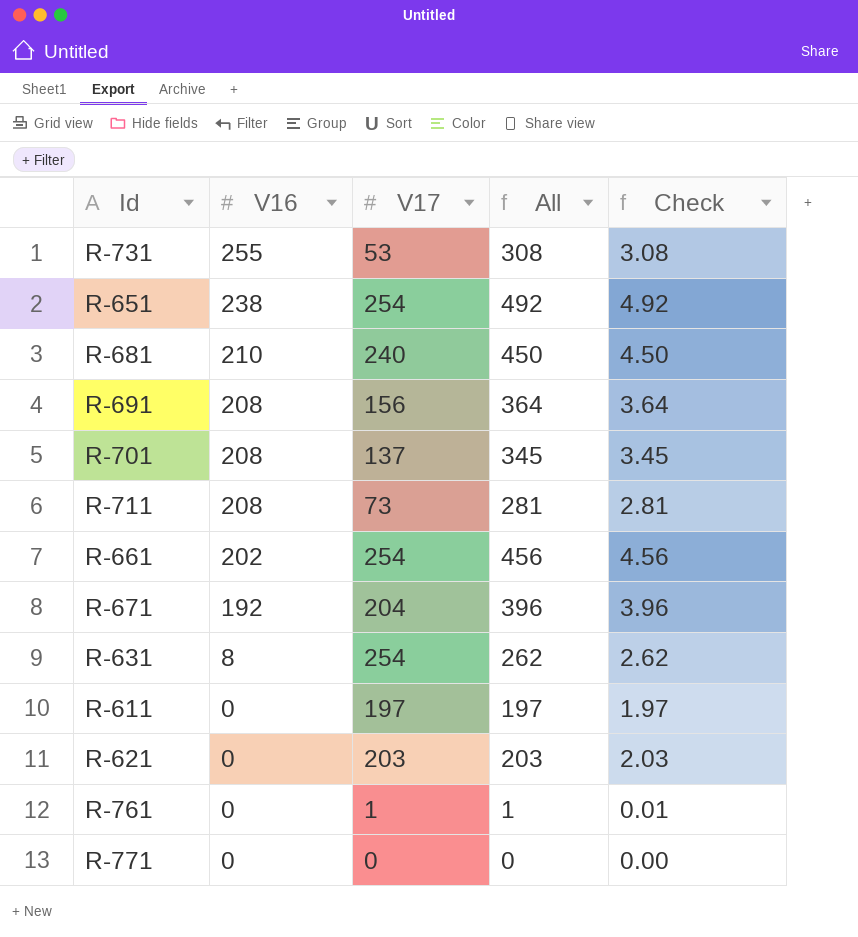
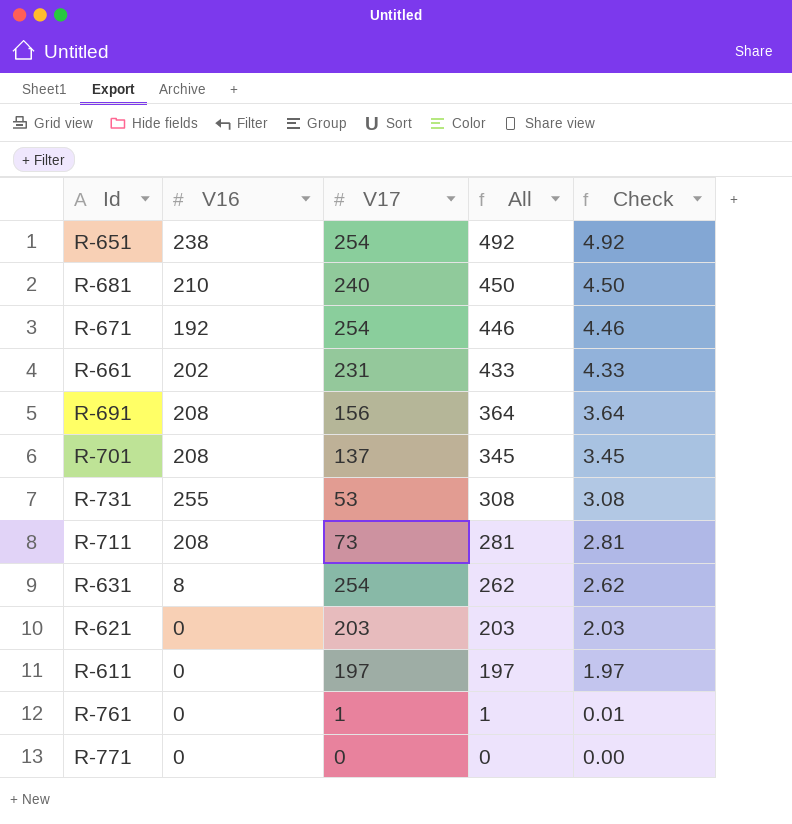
row order: V16 descending -> All descending
R-671 | V17: 204 -> 254
R-671 | All: 396 -> 446
R-671 | Check: 3.96 -> 4.46
R-661 | V17: 254 -> 231
R-661 | All: 456 -> 433
R-661 | Check: 4.56 -> 4.33

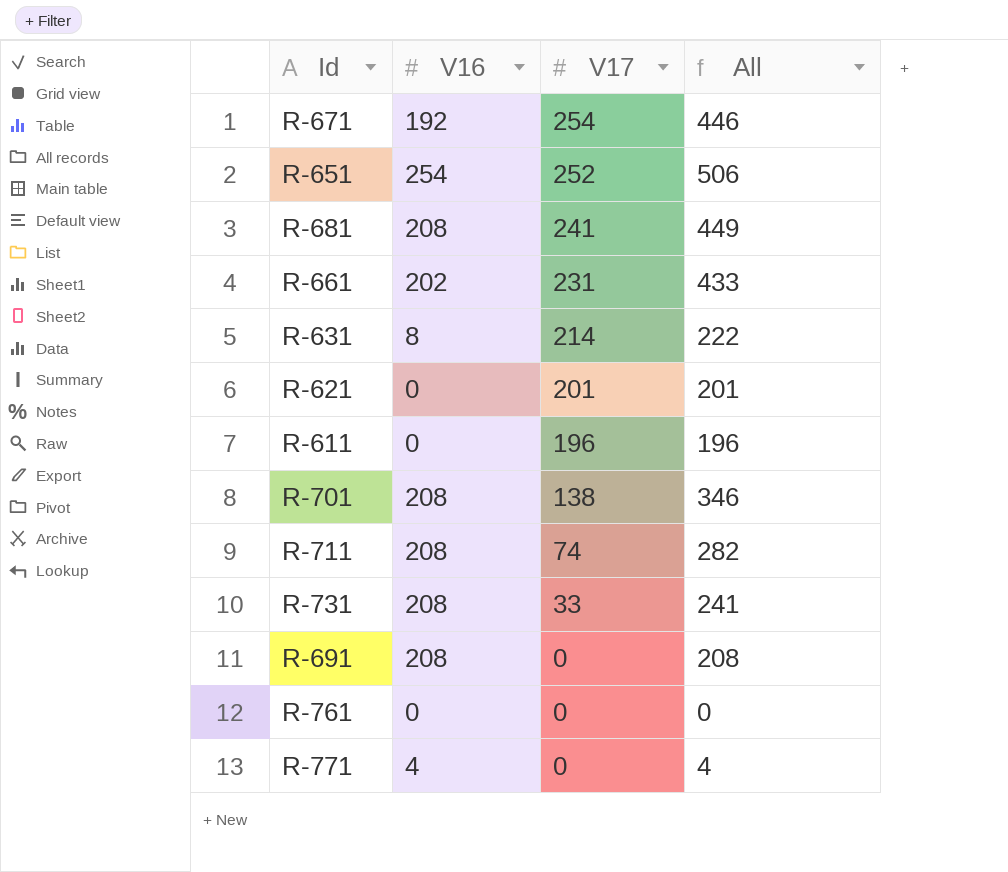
row order: All descending -> V17 descending
column Check | formula: [All] * 0.01 -> none
R-651 | V16: 238 -> 254
R-651 | V17: 254 -> 252
R-651 | All: 492 -> 506
R-681 | V16: 210 -> 208
R-681 | V17: 240 -> 241
R-681 | All: 450 -> 449
R-631 | V17: 254 -> 214
R-631 | All: 262 -> 222
R-621 | V17: 203 -> 201
R-621 | All: 203 -> 201
R-611 | V17: 197 -> 196
R-611 | All: 197 -> 196
R-701 | V17: 137 -> 138
R-701 | All: 345 -> 346
R-711 | V17: 73 -> 74
R-711 | All: 281 -> 282
R-731 | V16: 255 -> 208
R-731 | V17: 53 -> 33
R-731 | All: 308 -> 241
R-691 | V17: 156 -> 0
R-691 | All: 364 -> 208
R-761 | V17: 1 -> 0
R-761 | All: 1 -> 0
R-771 | V16: 0 -> 4
R-771 | All: 0 -> 4

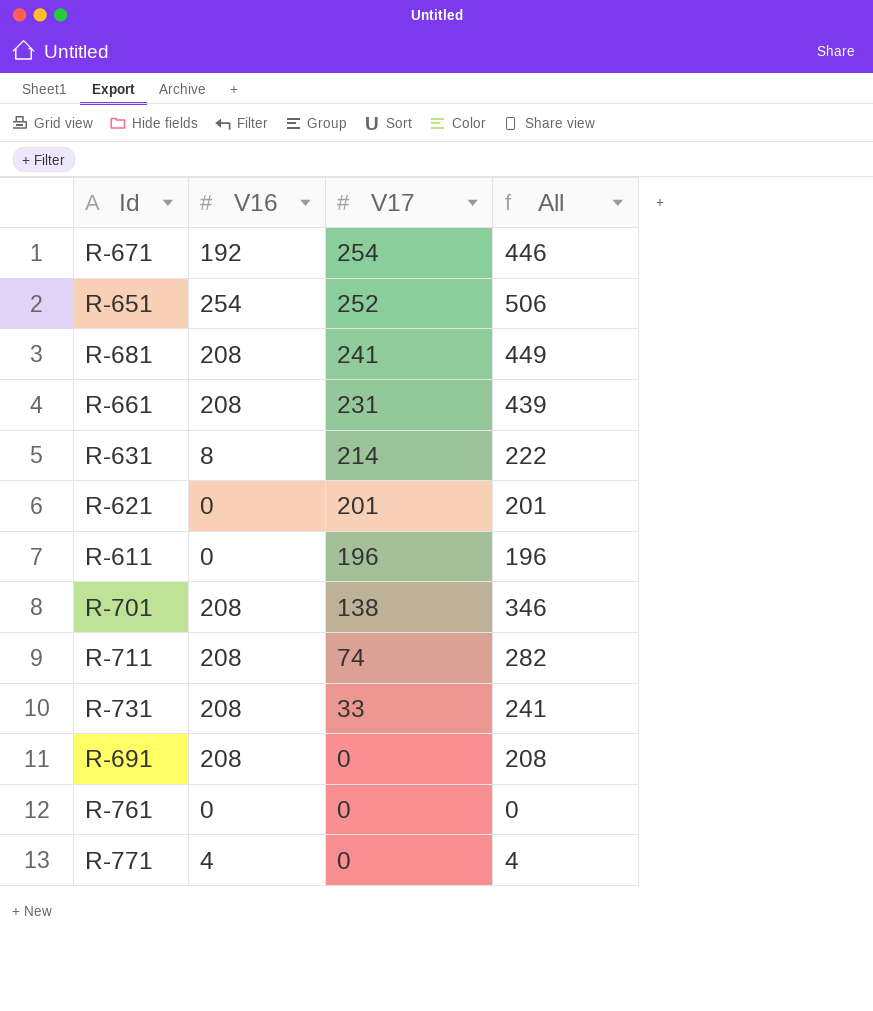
R-661 | V16: 202 -> 208
R-661 | All: 433 -> 439

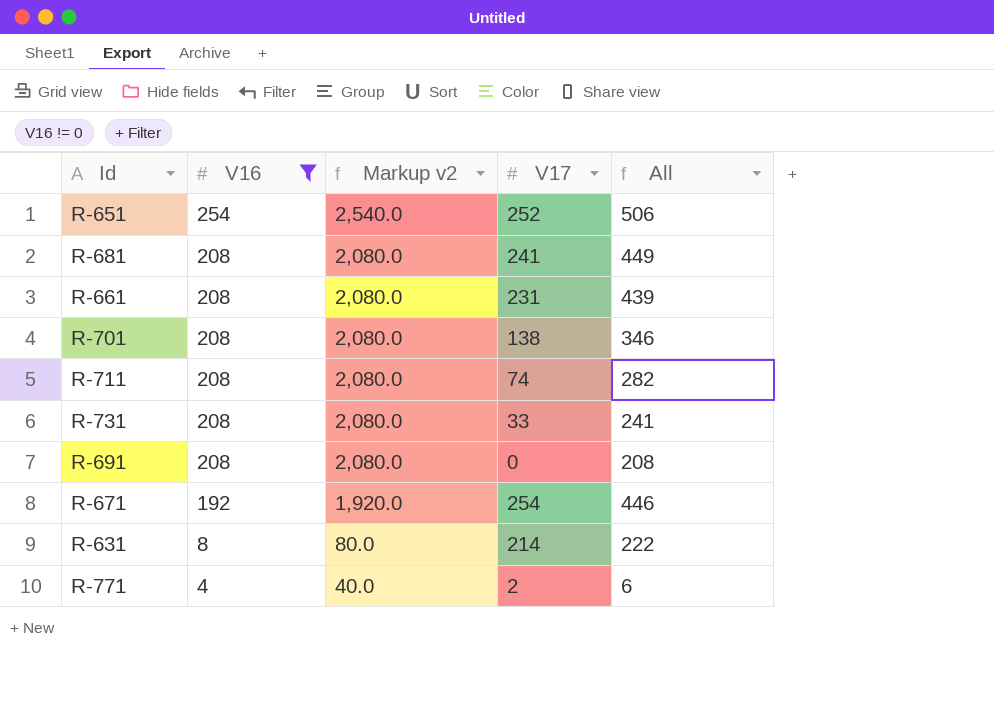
filter: none -> V16 != 0
row order: V17 descending -> V16 descending
column Markup v2 | formula: none -> [V16] * 10
R-771 | V17: 0 -> 2
R-771 | All: 4 -> 6

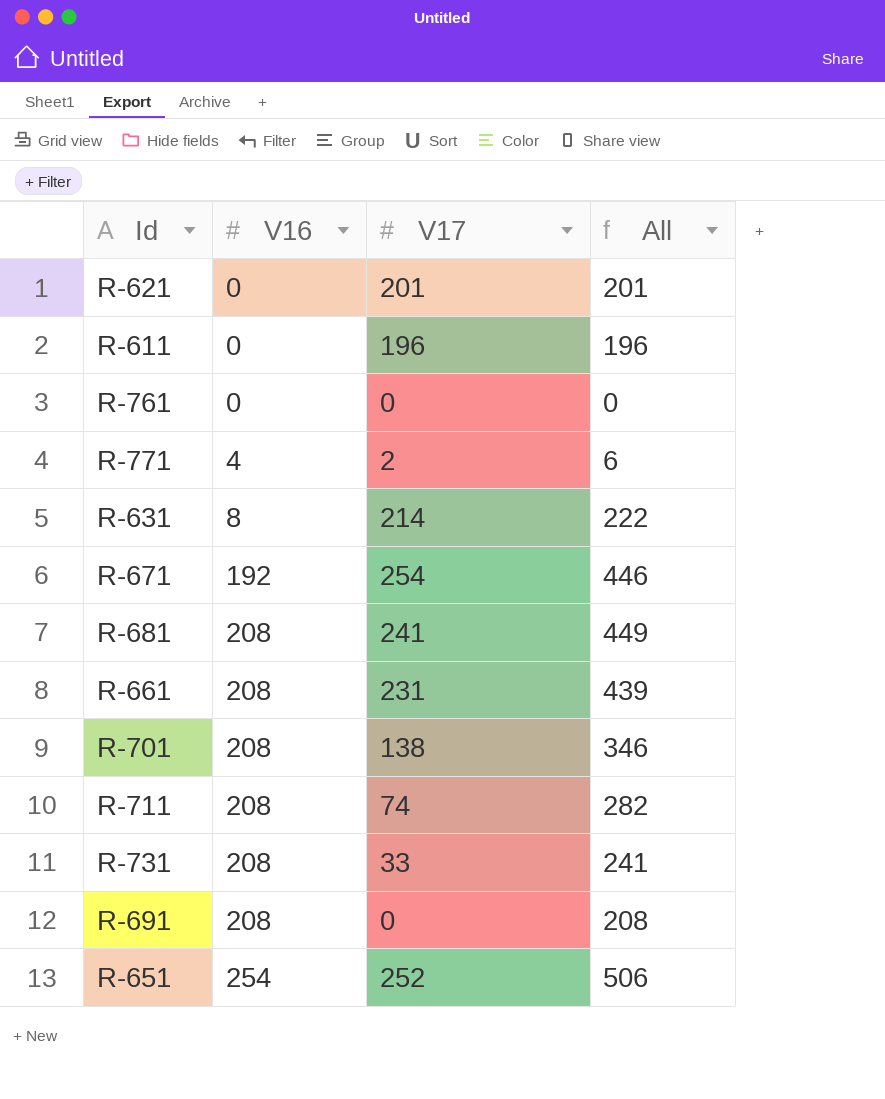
filter: V16 != 0 -> none
row order: V16 descending -> V16 ascending
column Markup v2 | formula: [V16] * 10 -> none

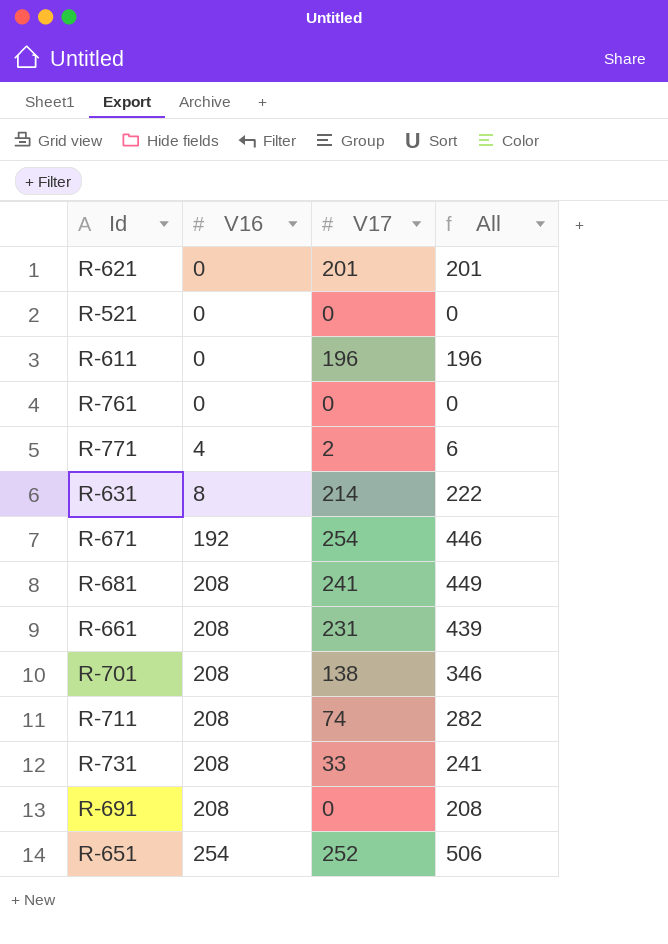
row R-521: none -> 0 | 0 | 0

